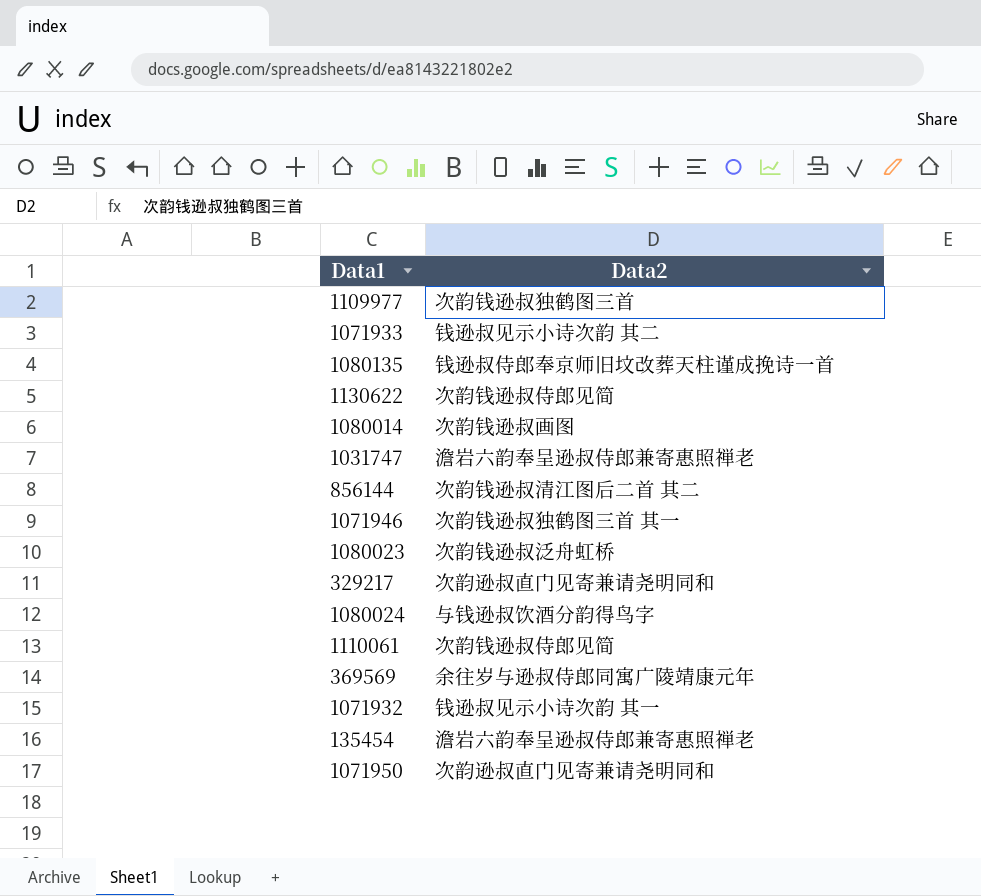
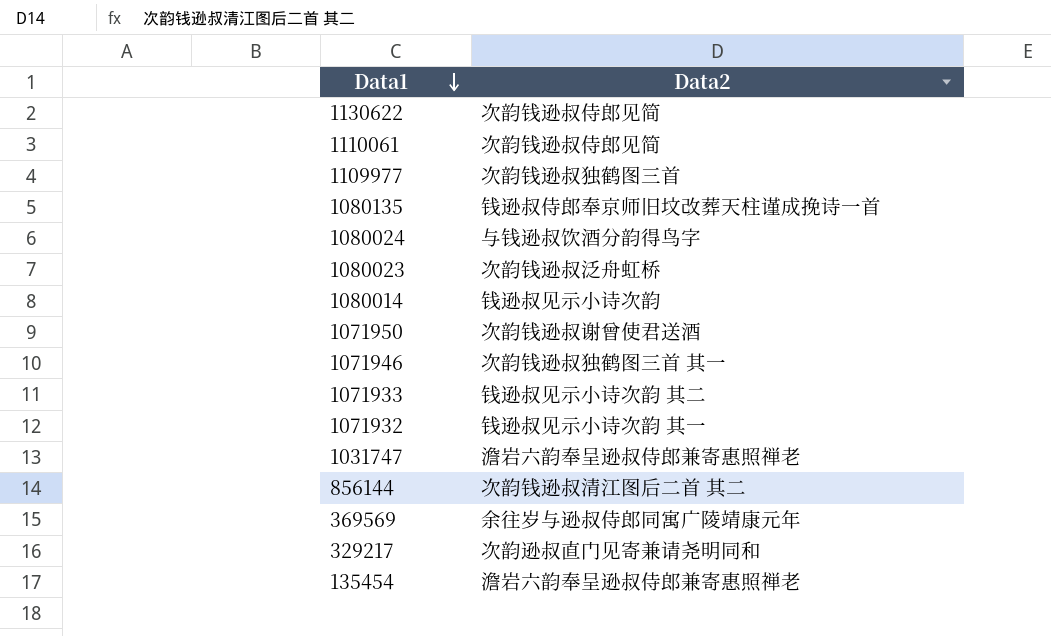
row order: none -> Data1 descending
1080014 | Data2: 次韵钱逊叔画图 -> 钱逊叔见示小诗次韵
1071950 | Data2: 次韵逊叔直门见寄兼请尧明同和 -> 次韵钱逊叔谢曾使君送酒

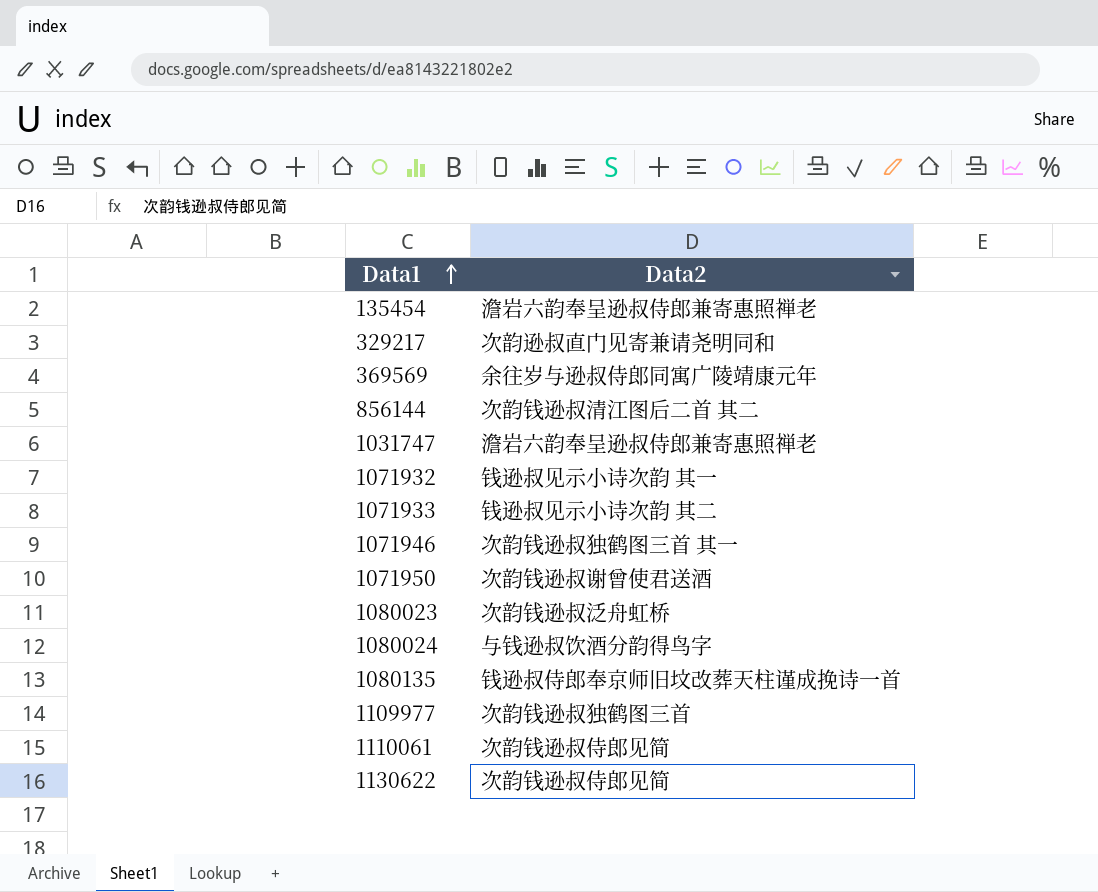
row order: Data1 descending -> Data1 ascending
row 1080014: 钱逊叔见示小诗次韵 -> none

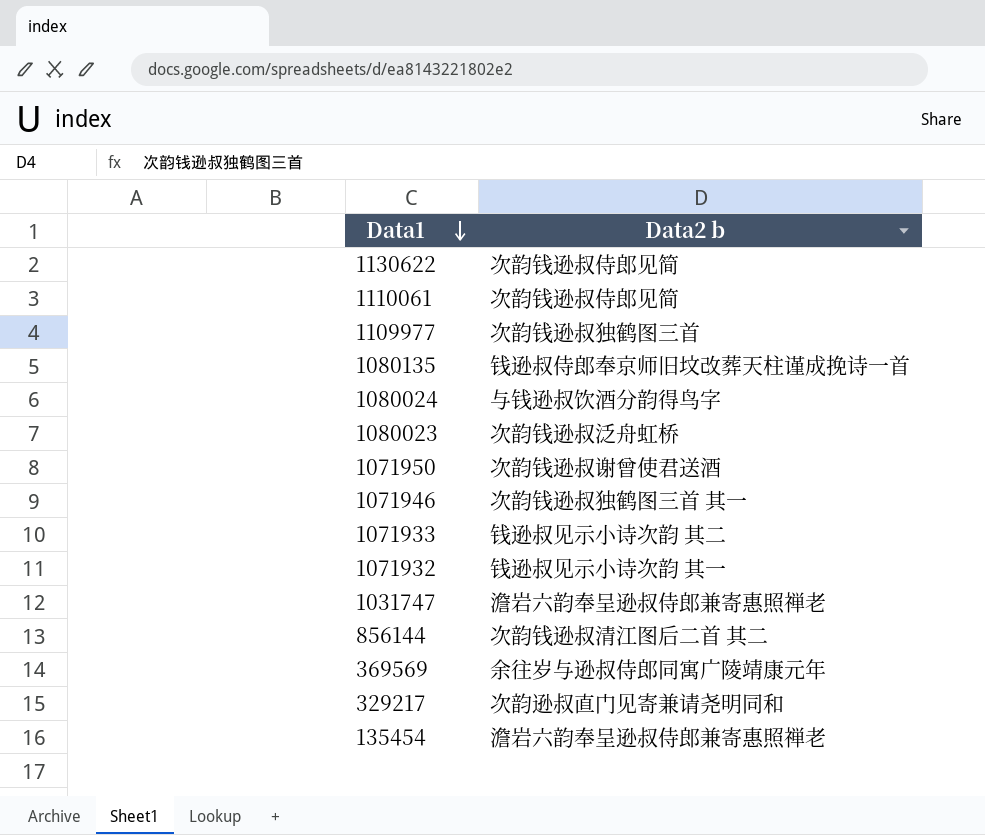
row order: Data1 ascending -> Data1 descending
column name: Data2 -> Data2 b

